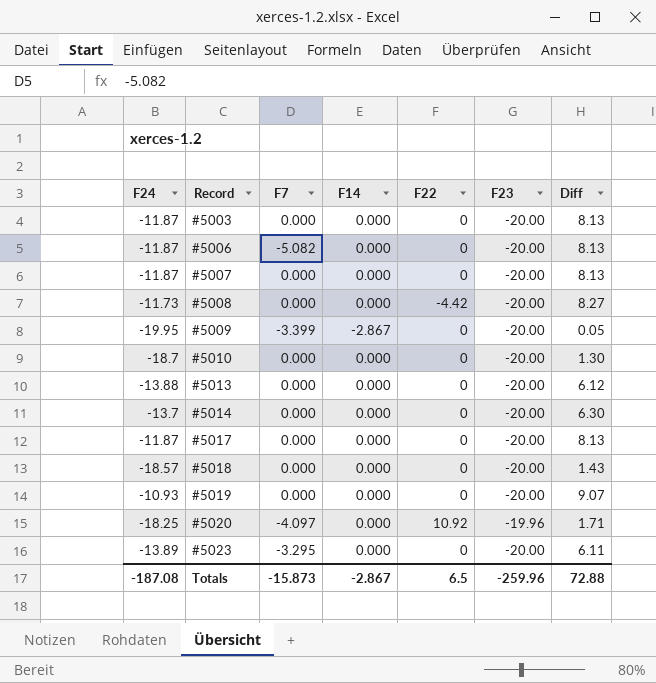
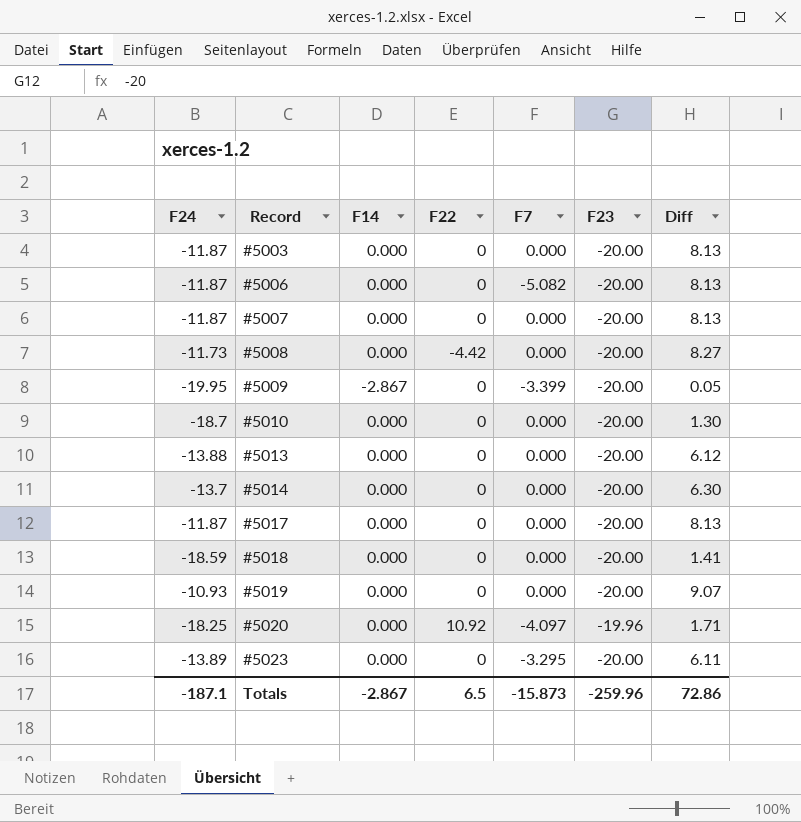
column F7 | position: 3 -> 5
#5018 | F24: -18.57 -> -18.59
#5018 | Diff: 1.43 -> 1.41
Totals | F24: -187.08 -> -187.1
Totals | Diff: 72.88 -> 72.86

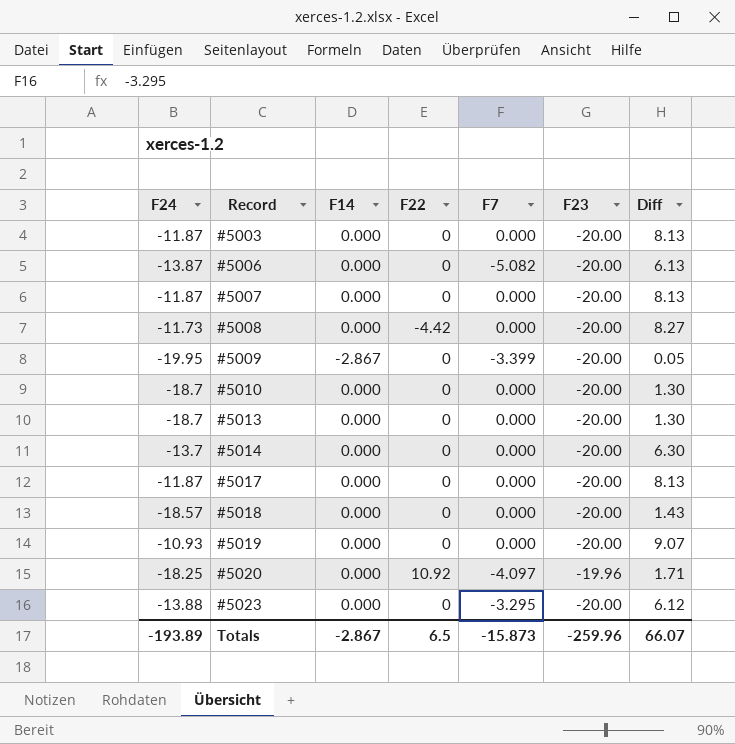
#5006 | F24: -11.87 -> -13.87
#5006 | Diff: 8.13 -> 6.13
#5013 | F24: -13.88 -> -18.7
#5013 | Diff: 6.12 -> 1.30
#5018 | F24: -18.59 -> -18.57
#5018 | Diff: 1.41 -> 1.43
#5023 | F24: -13.89 -> -13.88
#5023 | Diff: 6.11 -> 6.12
Totals | F24: -187.1 -> -193.89
Totals | Diff: 72.86 -> 66.07

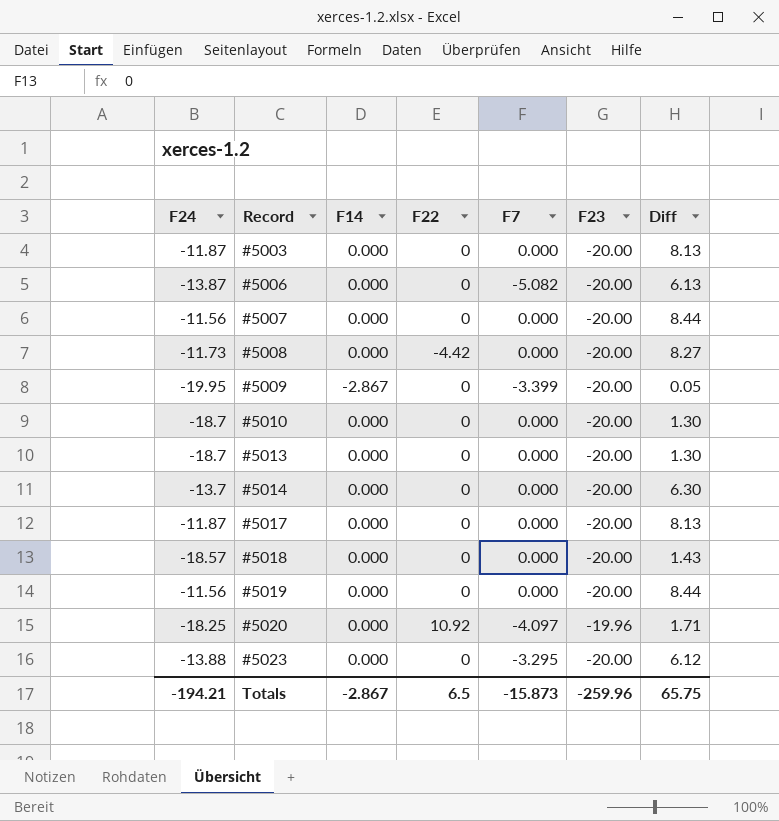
#5007 | F24: -11.87 -> -11.56
#5007 | Diff: 8.13 -> 8.44
#5019 | F24: -10.93 -> -11.56
#5019 | Diff: 9.07 -> 8.44
Totals | F24: -193.89 -> -194.21
Totals | Diff: 66.07 -> 65.75

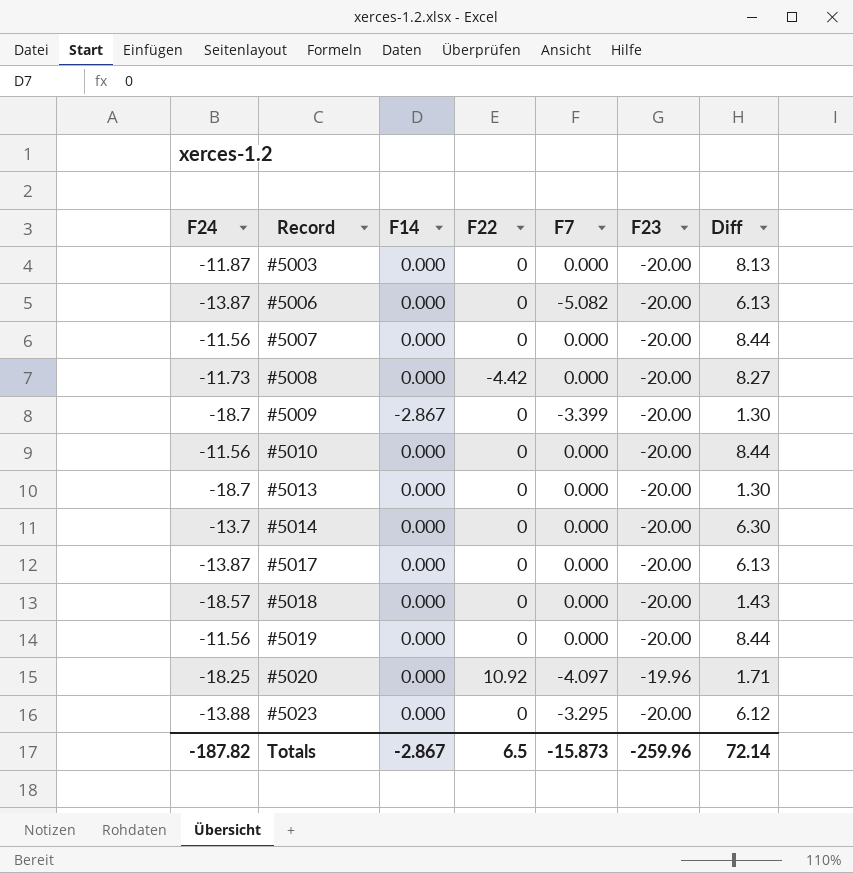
#5009 | F24: -19.95 -> -18.7
#5009 | Diff: 0.05 -> 1.30
#5010 | F24: -18.7 -> -11.56
#5010 | Diff: 1.30 -> 8.44
#5017 | F24: -11.87 -> -13.87
#5017 | Diff: 8.13 -> 6.13
Totals | F24: -194.21 -> -187.82
Totals | Diff: 65.75 -> 72.14

